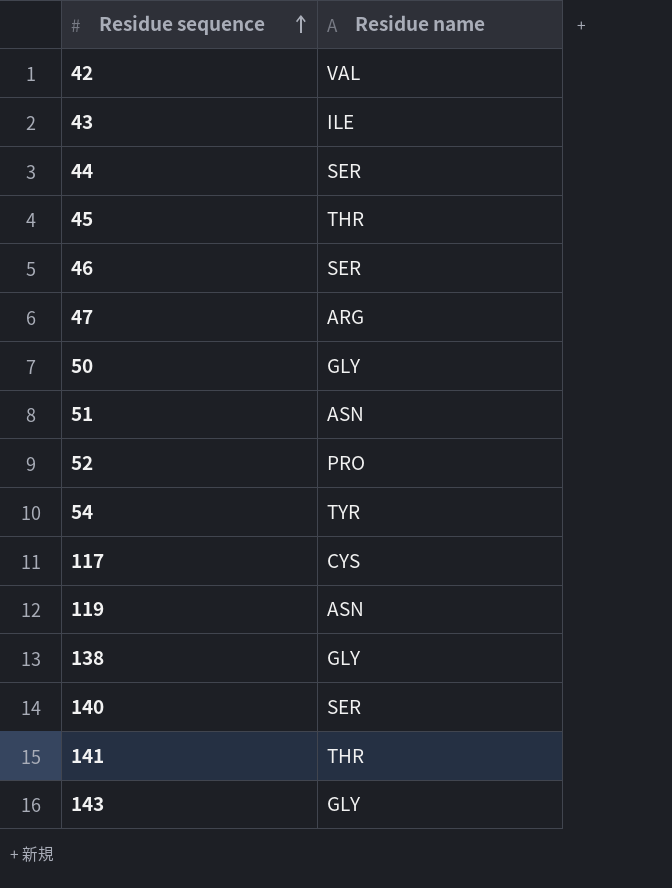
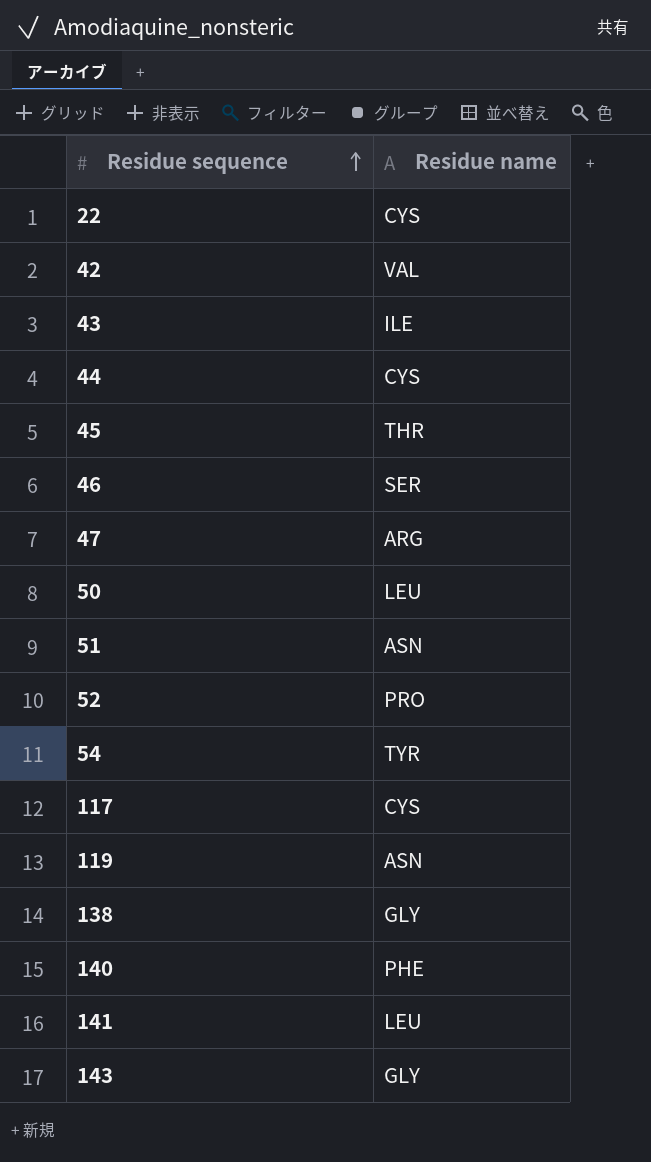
row 22: none -> CYS
44 | Residue name: SER -> CYS
50 | Residue name: GLY -> LEU
140 | Residue name: SER -> PHE
141 | Residue name: THR -> LEU

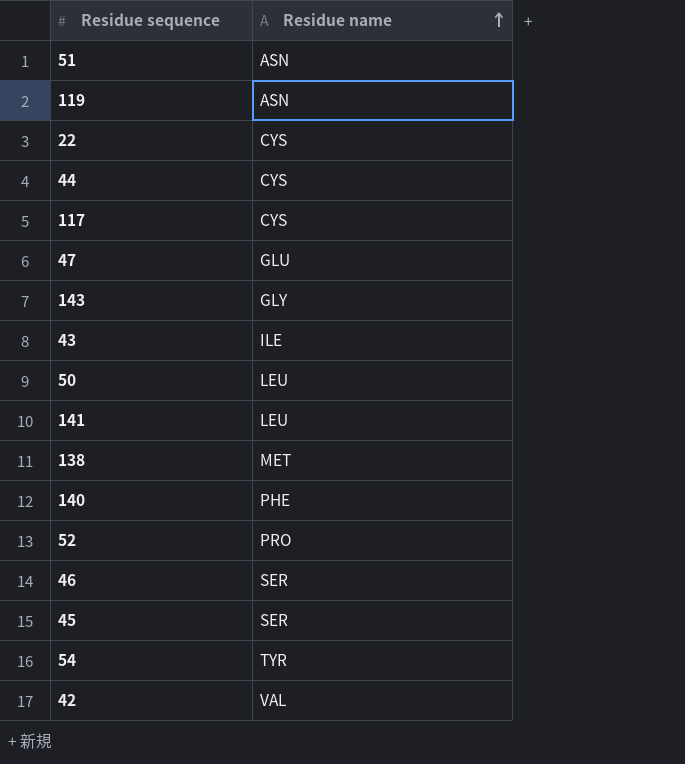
row order: Residue sequence ascending -> Residue name ascending
47 | Residue name: ARG -> GLU
138 | Residue name: GLY -> MET
45 | Residue name: THR -> SER

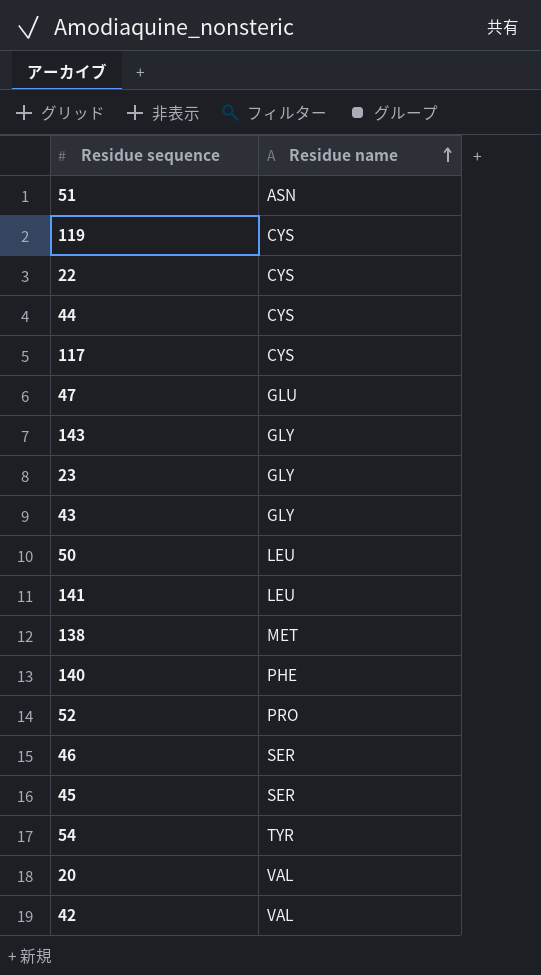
119 | Residue name: ASN -> CYS
row 23: none -> GLY
43 | Residue name: ILE -> GLY
row 20: none -> VAL

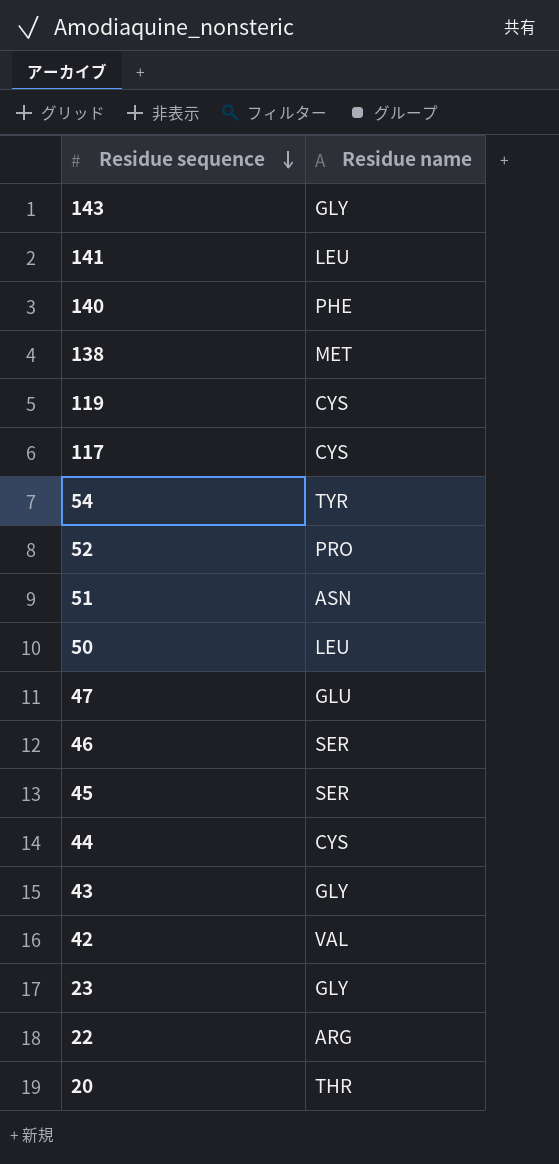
row order: Residue name ascending -> Residue sequence descending
22 | Residue name: CYS -> ARG
20 | Residue name: VAL -> THR

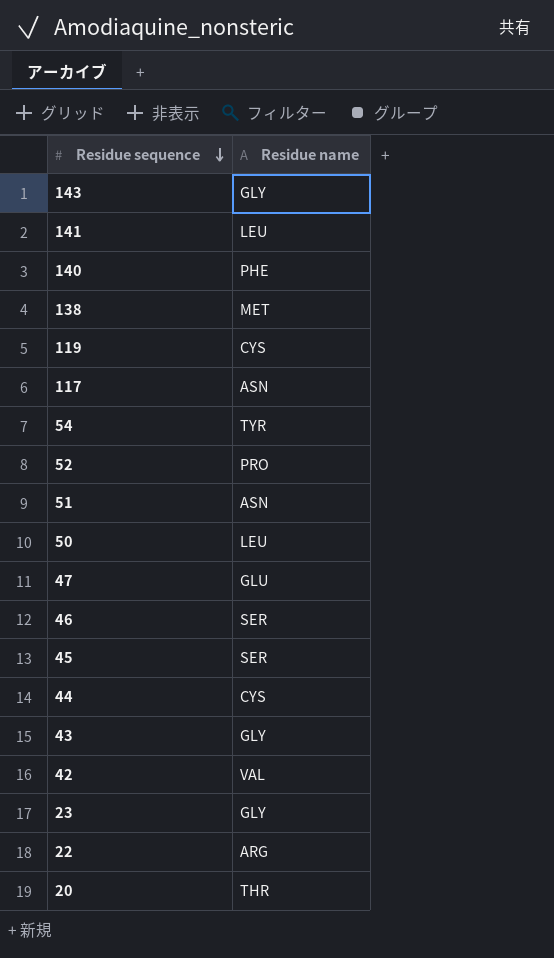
117 | Residue name: CYS -> ASN

